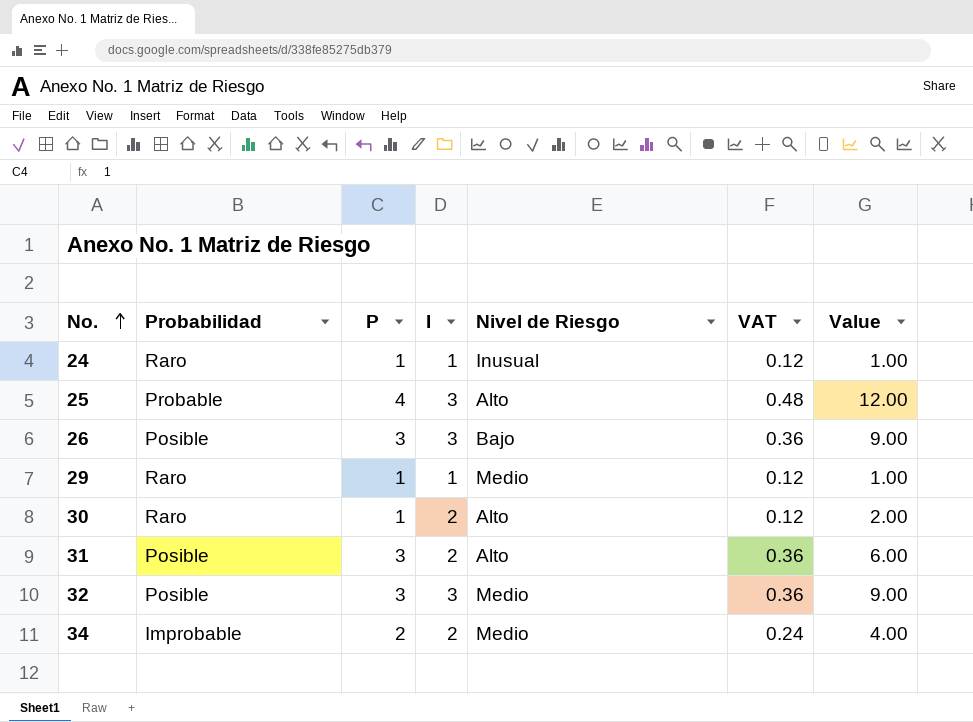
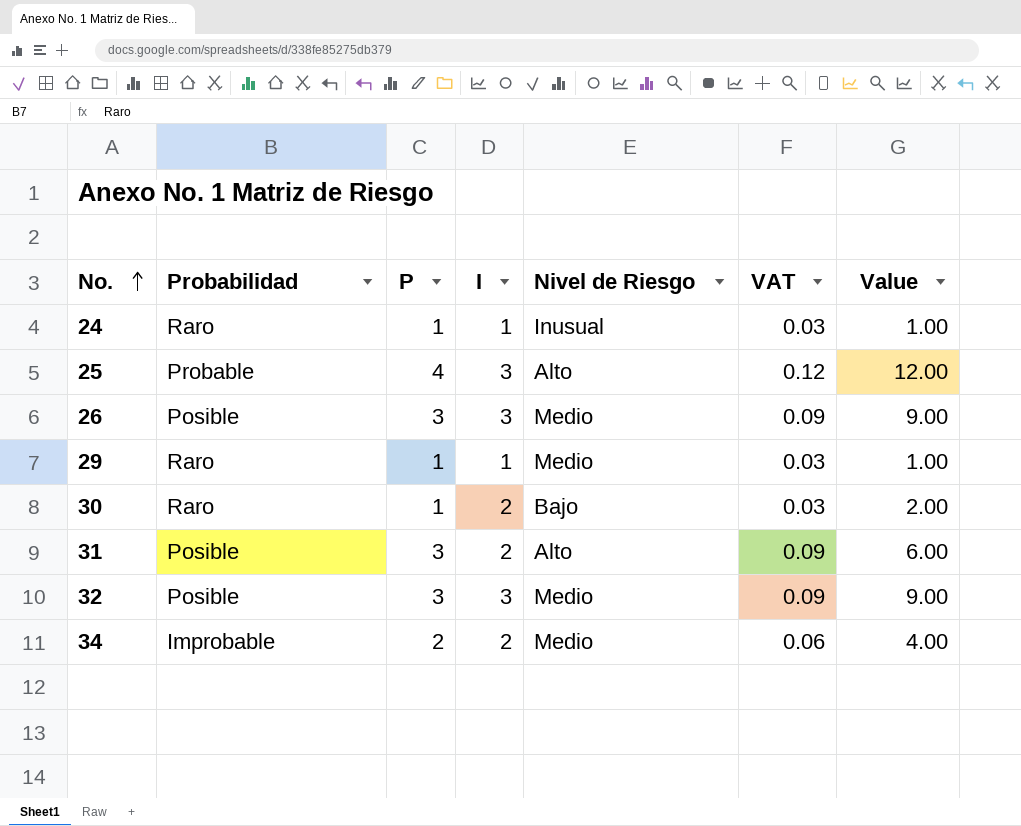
column VAT | formula: [P] * 0.12 -> [P] * 0.03
26 | Nivel de Riesgo: Bajo -> Medio
30 | Nivel de Riesgo: Alto -> Bajo

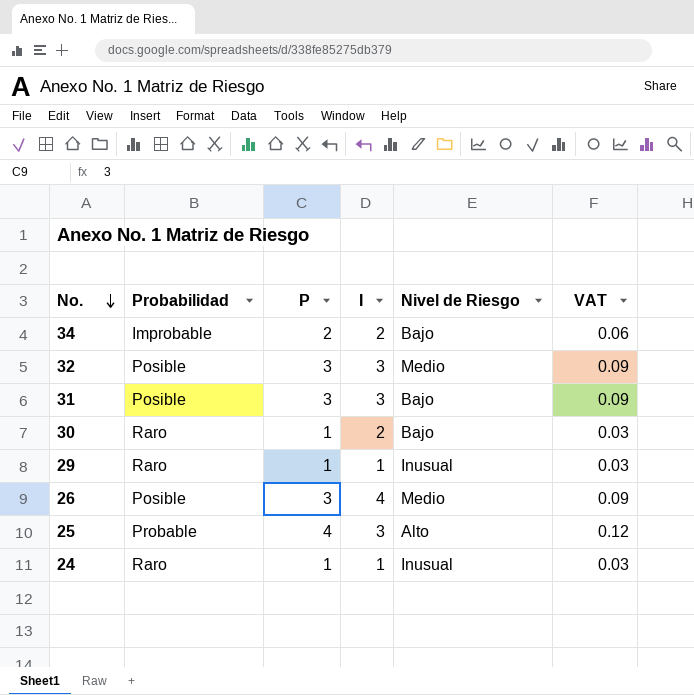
row order: No. ascending -> No. descending
column Value | formula: [P] * [I] -> none
34 | Nivel de Riesgo: Medio -> Bajo
31 | I: 2 -> 3
31 | Nivel de Riesgo: Alto -> Bajo
29 | Nivel de Riesgo: Medio -> Inusual
26 | I: 3 -> 4

